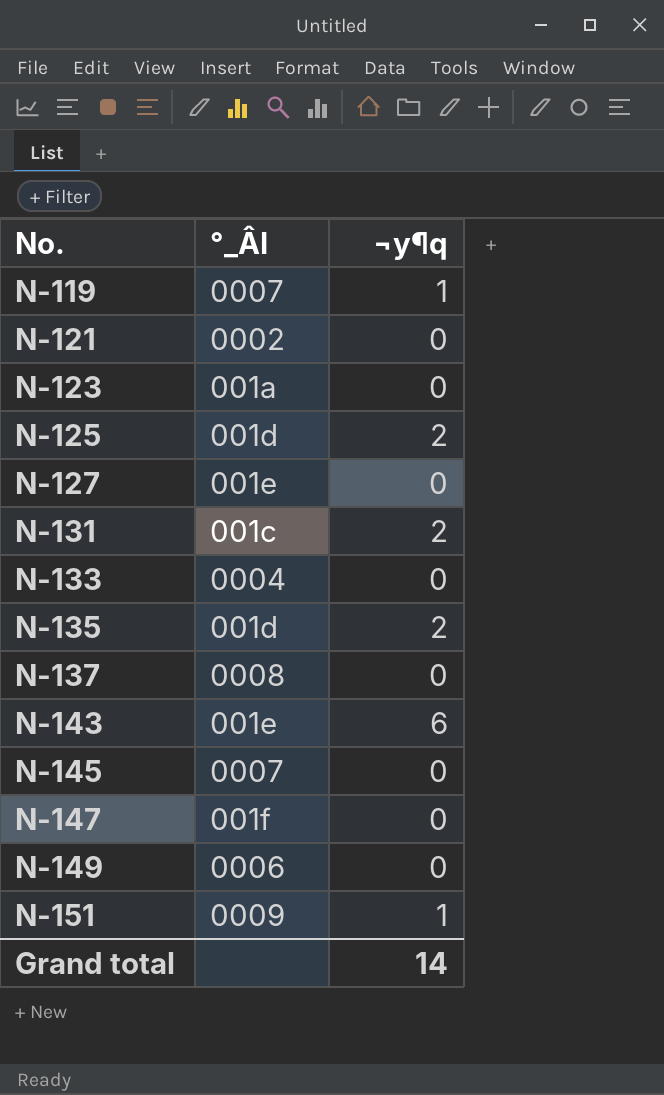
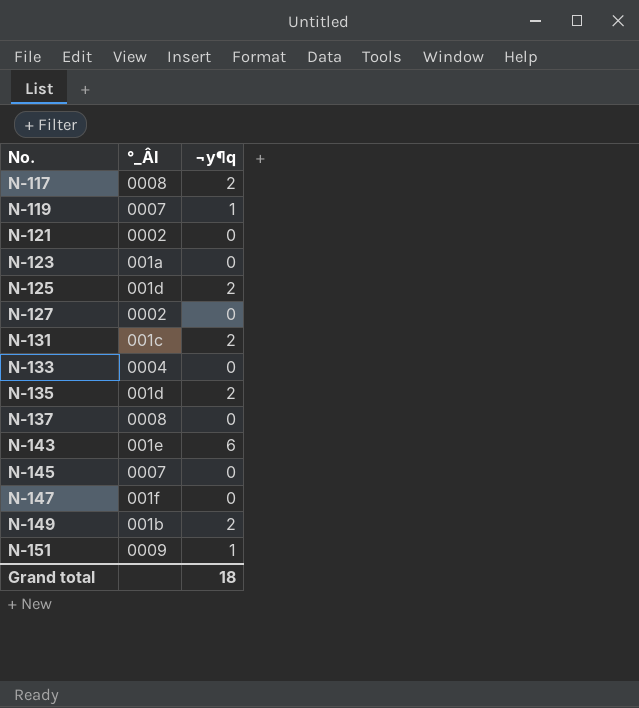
row N-117: none -> 0008 | 2
N-127 | °_ÂI: 001e -> 0002
N-149 | °_ÂI: 0006 -> 001b
N-149 | ¬y¶q: 0 -> 2
Grand total | ¬y¶q: 14 -> 18

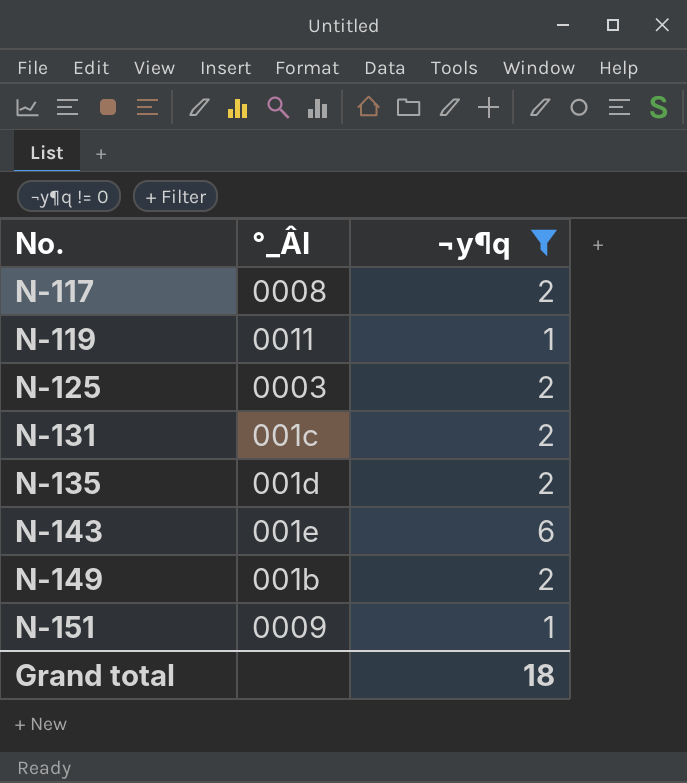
filter: none -> ¬y¶q != 0
N-119 | °_ÂI: 0007 -> 0011
N-125 | °_ÂI: 001d -> 0003

